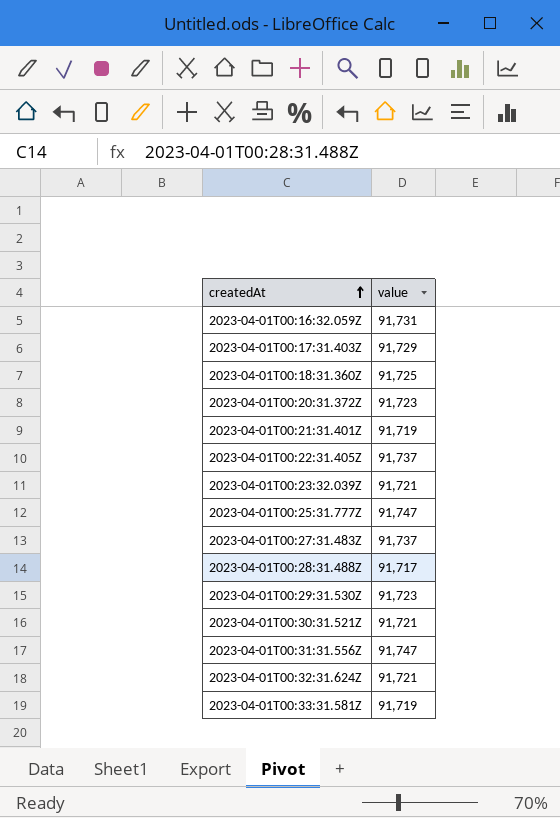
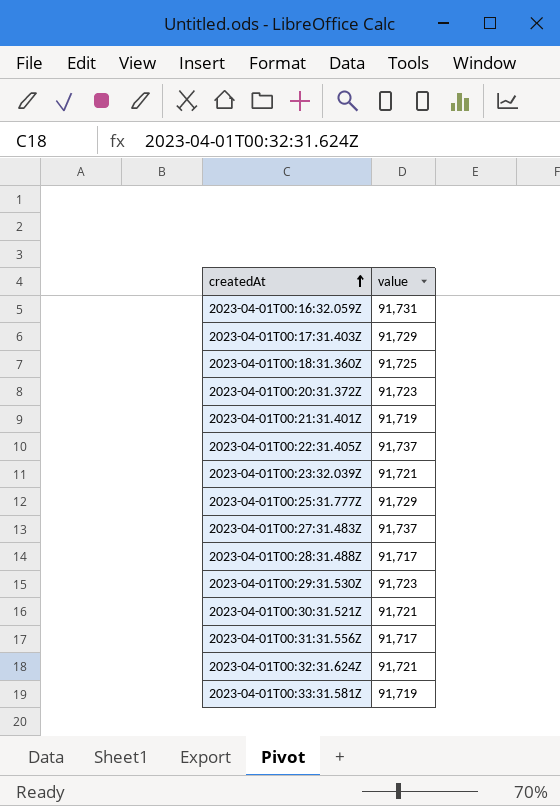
2023-04-01T00:25:31.777Z | value: 91,747 -> 91,729
2023-04-01T00:31:31.556Z | value: 91,747 -> 91,717

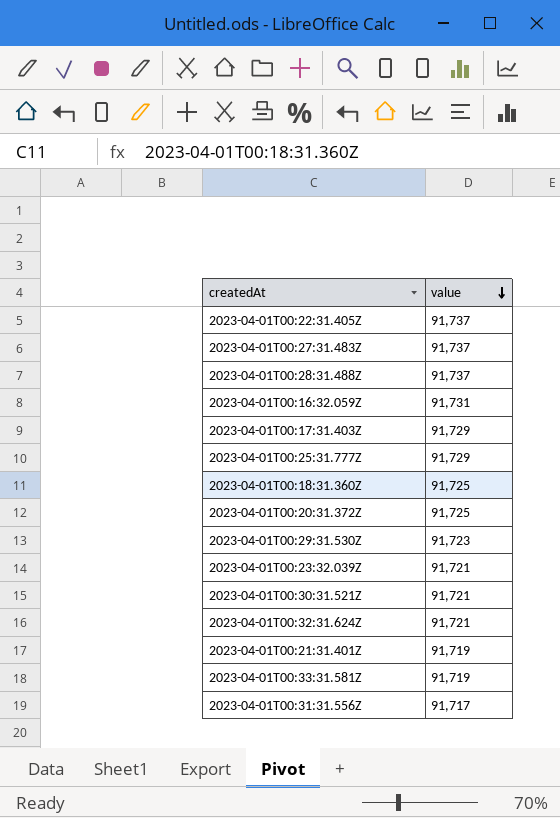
row order: createdAt ascending -> value descending
2023-04-01T00:28:31.488Z | value: 91,717 -> 91,737
2023-04-01T00:20:31.372Z | value: 91,723 -> 91,725

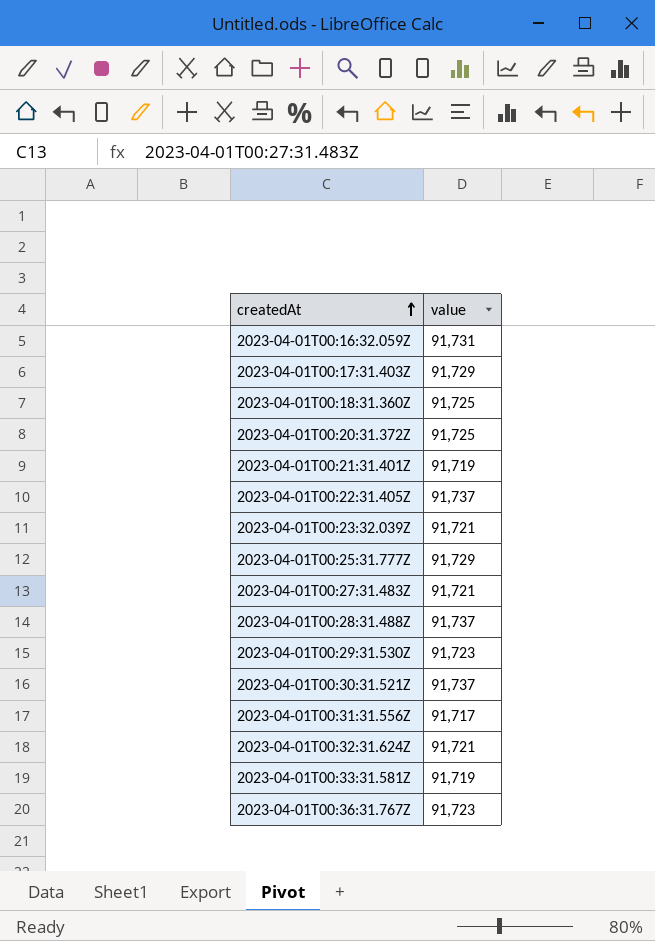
row order: value descending -> createdAt ascending
2023-04-01T00:27:31.483Z | value: 91,737 -> 91,721
2023-04-01T00:30:31.521Z | value: 91,721 -> 91,737
row 2023-04-01T00:36:31.767Z: none -> 91,723

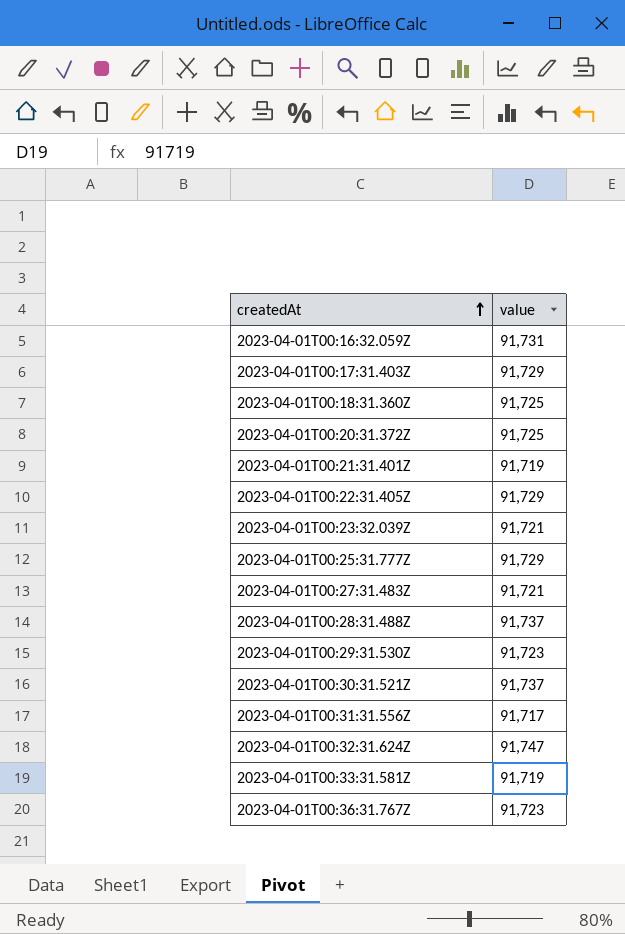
2023-04-01T00:22:31.405Z | value: 91,737 -> 91,729
2023-04-01T00:32:31.624Z | value: 91,721 -> 91,747

